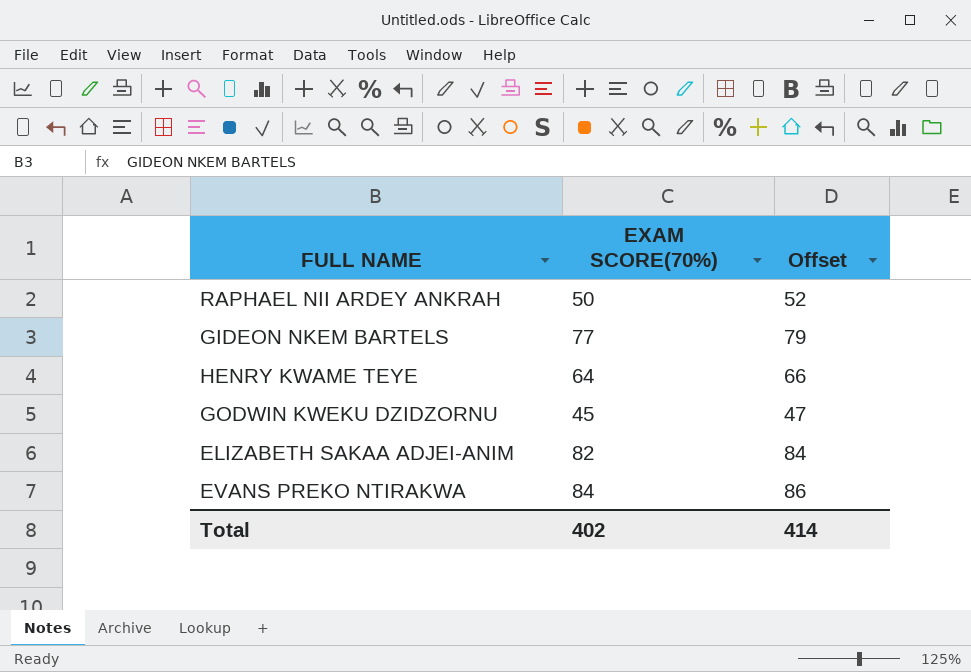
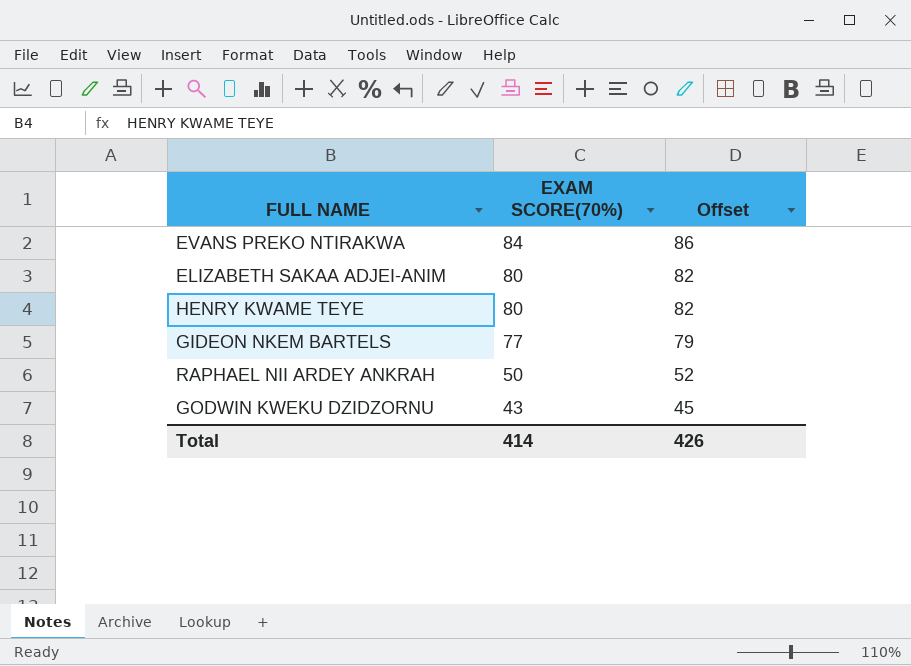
row order: none -> EXAM SCORE(70%) descending
ELIZABETH SAKAA ADJEI-ANIM | EXAM SCORE(70%): 82 -> 80
ELIZABETH SAKAA ADJEI-ANIM | Offset: 84 -> 82
HENRY KWAME TEYE | EXAM SCORE(70%): 64 -> 80
HENRY KWAME TEYE | Offset: 66 -> 82
GODWIN KWEKU DZIDZORNU | EXAM SCORE(70%): 45 -> 43
GODWIN KWEKU DZIDZORNU | Offset: 47 -> 45
Total | EXAM SCORE(70%): 402 -> 414
Total | Offset: 414 -> 426

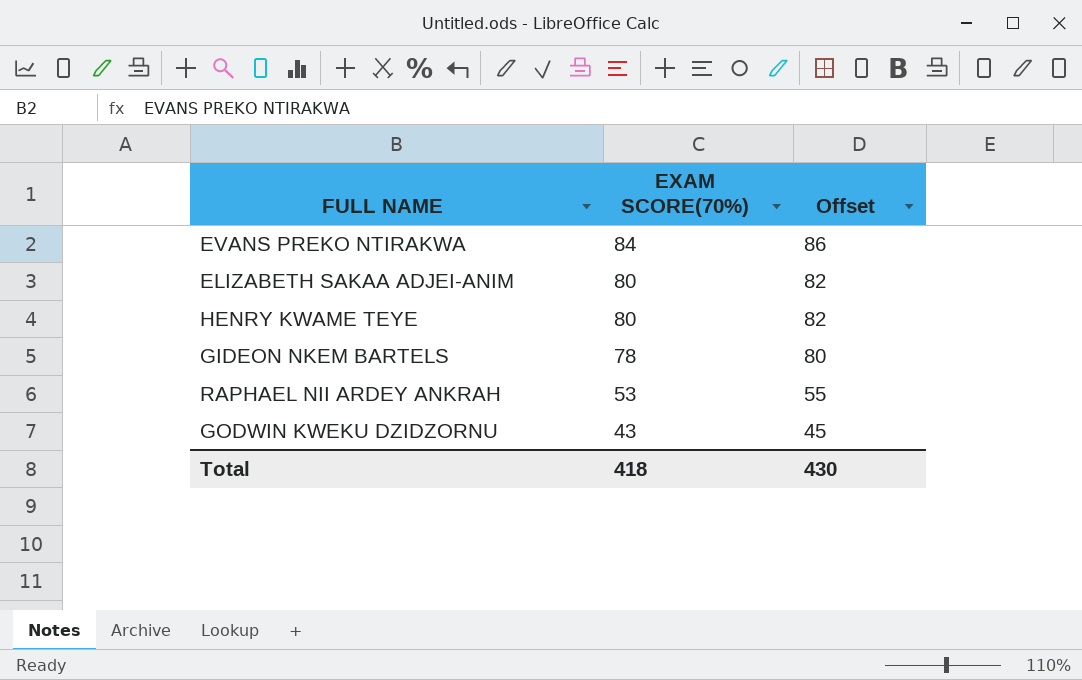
GIDEON NKEM BARTELS | EXAM SCORE(70%): 77 -> 78
GIDEON NKEM BARTELS | Offset: 79 -> 80
RAPHAEL NII ARDEY ANKRAH | EXAM SCORE(70%): 50 -> 53
RAPHAEL NII ARDEY ANKRAH | Offset: 52 -> 55
Total | EXAM SCORE(70%): 414 -> 418
Total | Offset: 426 -> 430

